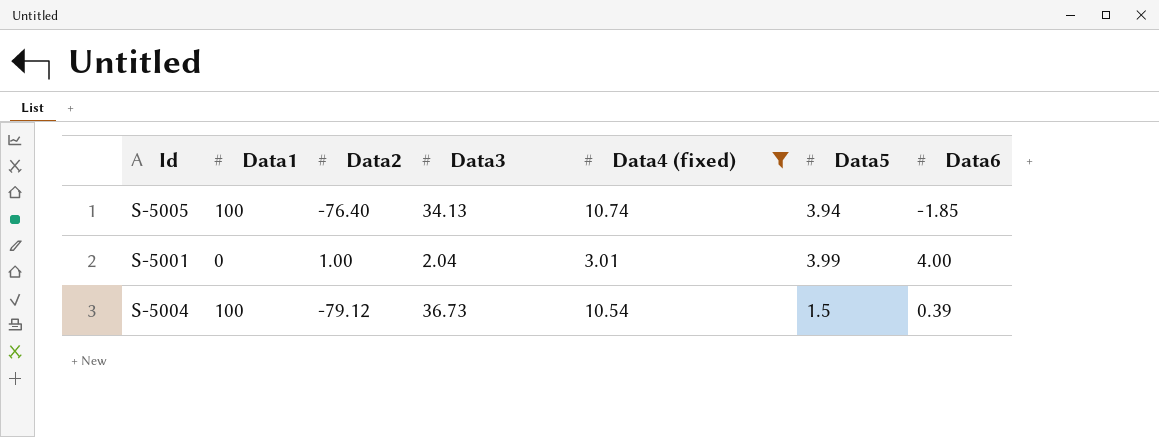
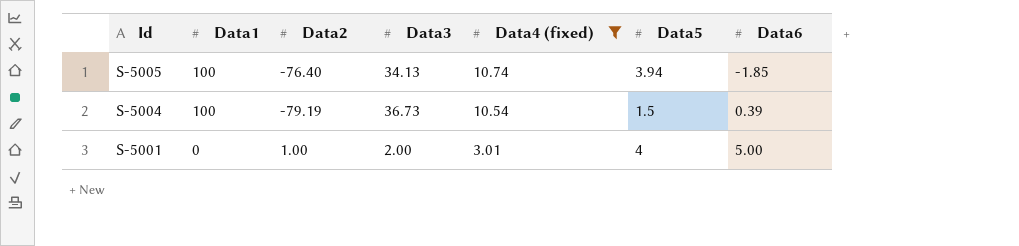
row order: none -> Id descending
S-5004 | Data2: -79.12 -> -79.19
S-5001 | Data3: 2.04 -> 2.00
S-5001 | Data5: 3.99 -> 4
S-5001 | Data6: 4.00 -> 5.00

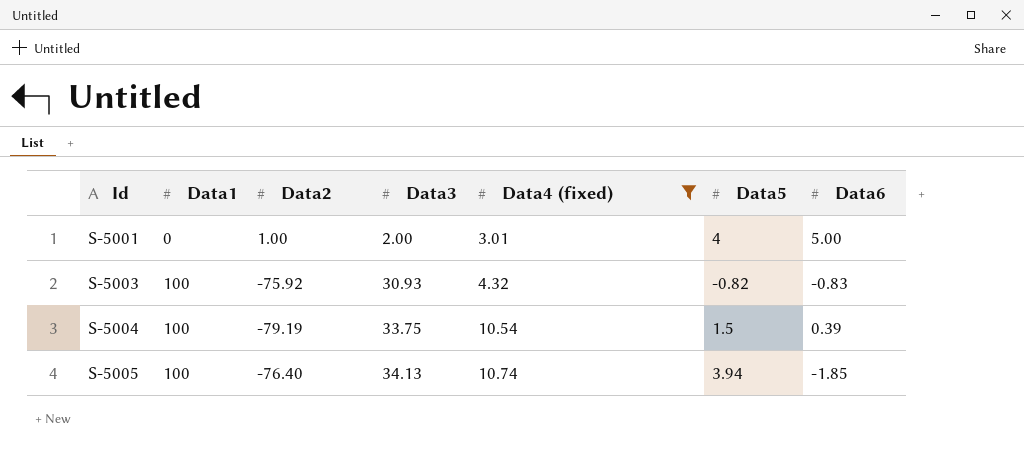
row order: Id descending -> Id ascending
row S-5003: none -> 100 | -75.92 | 30.93 | 4.32 | -0.82 | -0.83
S-5004 | Data3: 36.73 -> 33.75

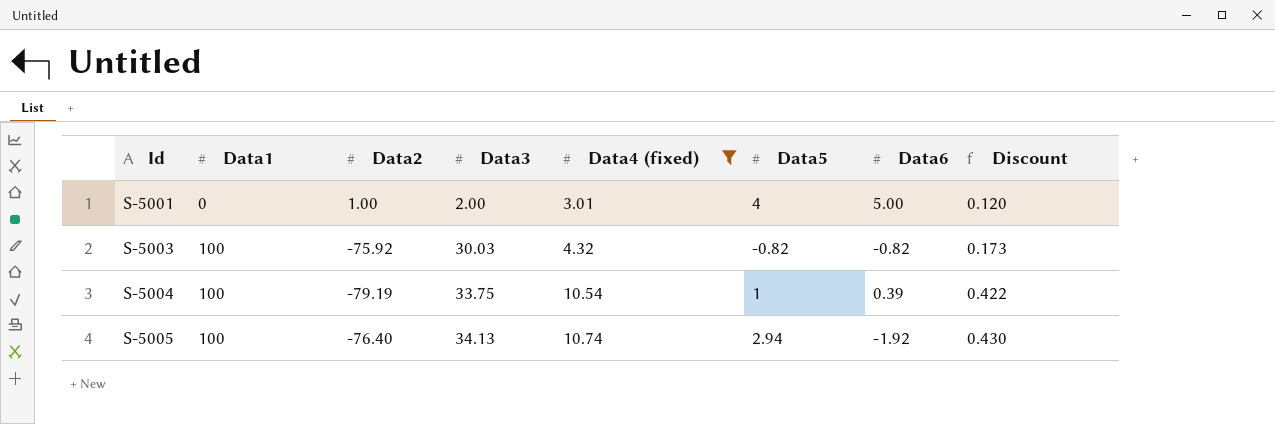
column Discount | formula: none -> [Data4 (fixed)] * 0.04
S-5003 | Data3: 30.93 -> 30.03
S-5003 | Data6: -0.83 -> -0.82
S-5004 | Data5: 1.5 -> 1
S-5005 | Data5: 3.94 -> 2.94
S-5005 | Data6: -1.85 -> -1.92

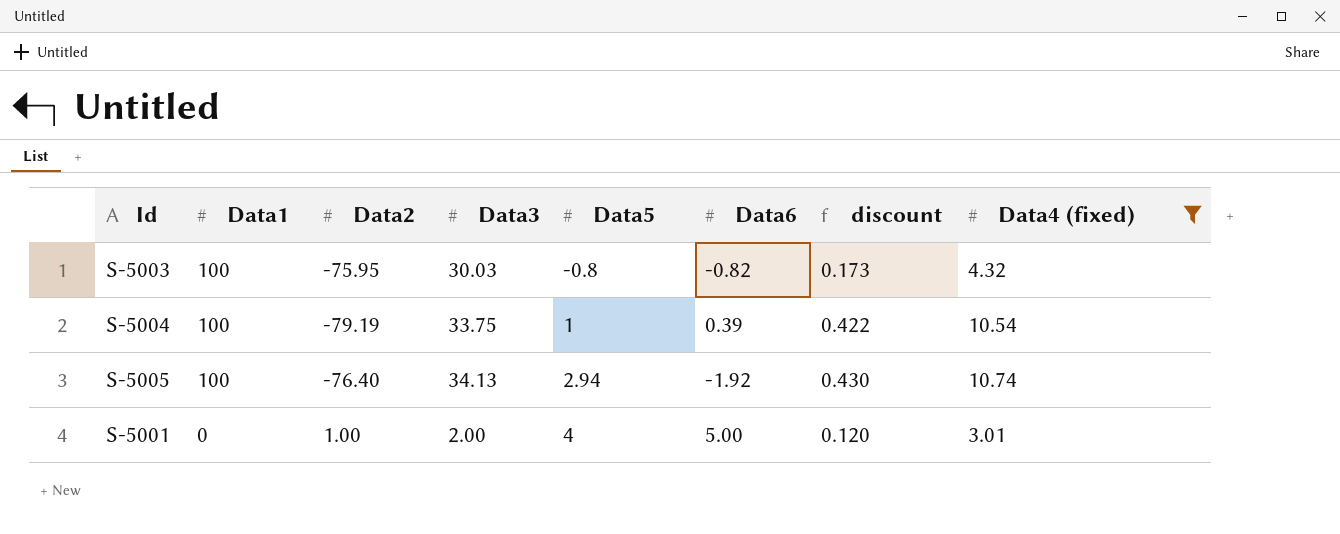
row order: Id ascending -> Data1 descending
column name: Discount -> discount
column Data4 (fixed) | position: 5 -> 8
S-5003 | Data2: -75.92 -> -75.95
S-5003 | Data5: -0.82 -> -0.8

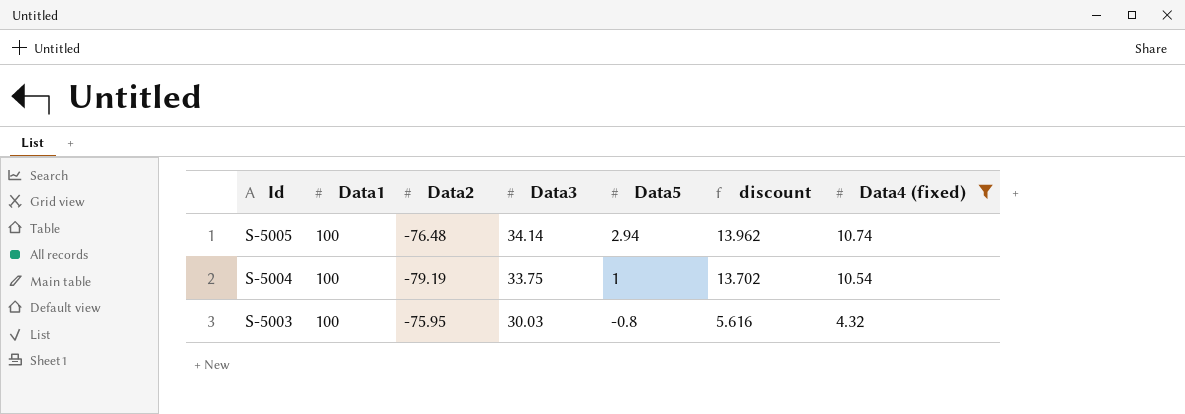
row order: Data1 descending -> Id descending
column Data6 | position: 6 -> none
column discount | formula: [Data4 (fixed)] * 0.04 -> [Data4 (fixed)] * 1.3
row S-5001: 0 | 1.00 | 2.00 | 4 | 5.00 | 0.120 | 3.01 -> none
S-5005 | Data2: -76.40 -> -76.48
S-5005 | Data3: 34.13 -> 34.14

